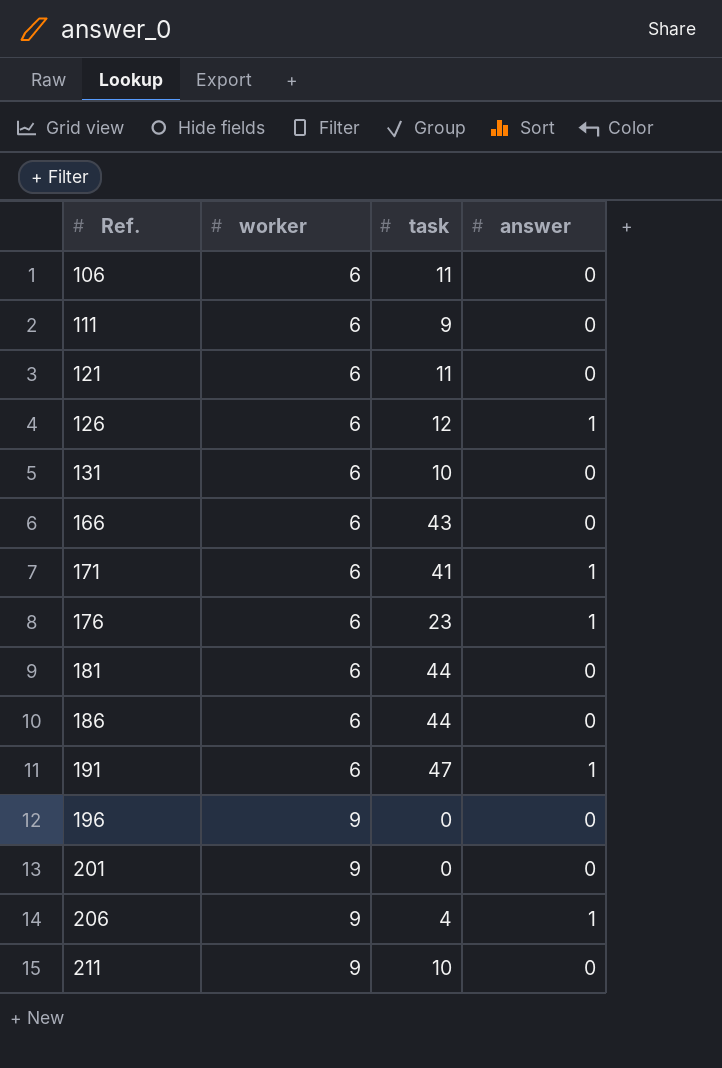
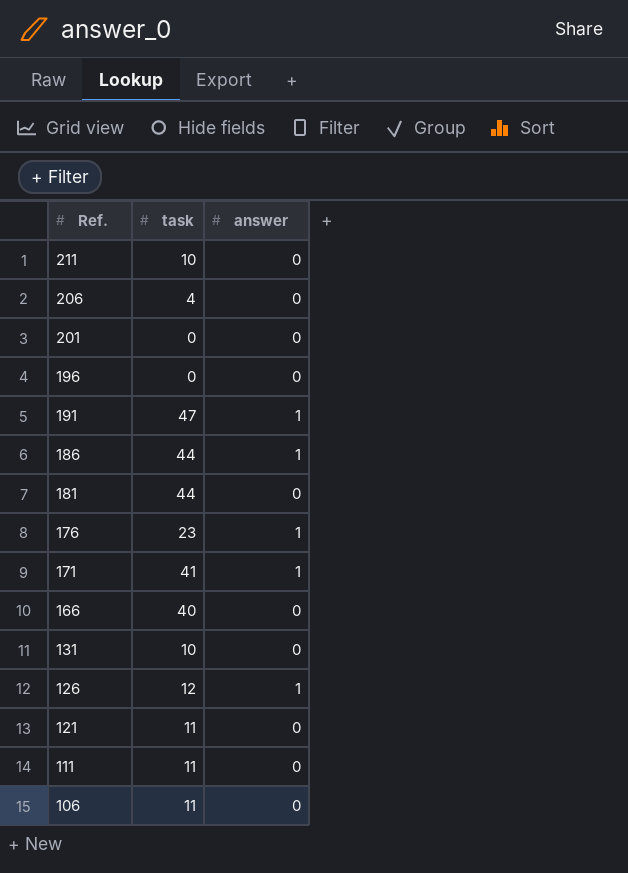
row order: Ref. ascending -> Ref. descending
column worker | position: 2 -> none
206 | answer: 1 -> 0
186 | answer: 0 -> 1
166 | task: 43 -> 40
111 | task: 9 -> 11

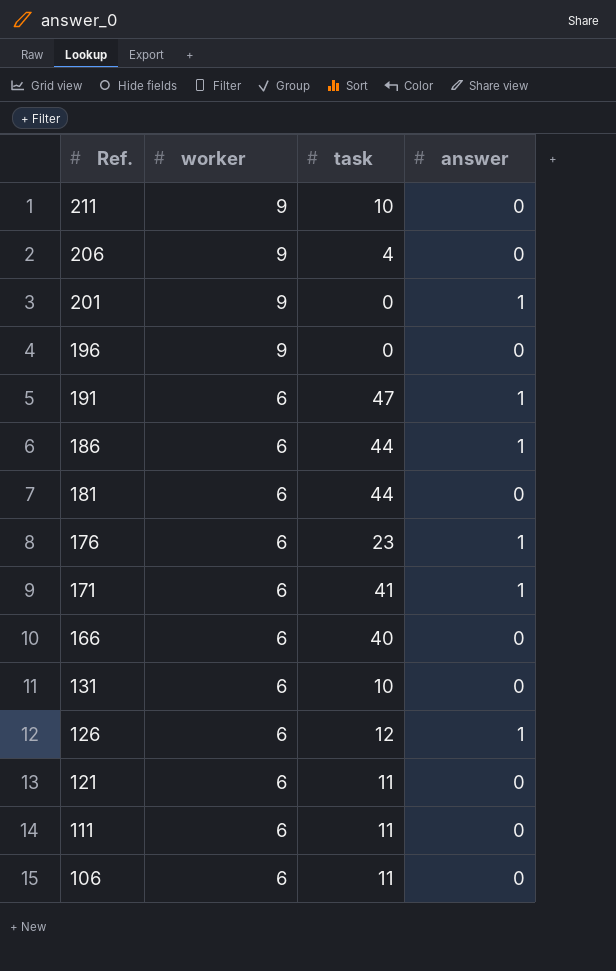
column worker | position: none -> 2
201 | answer: 0 -> 1

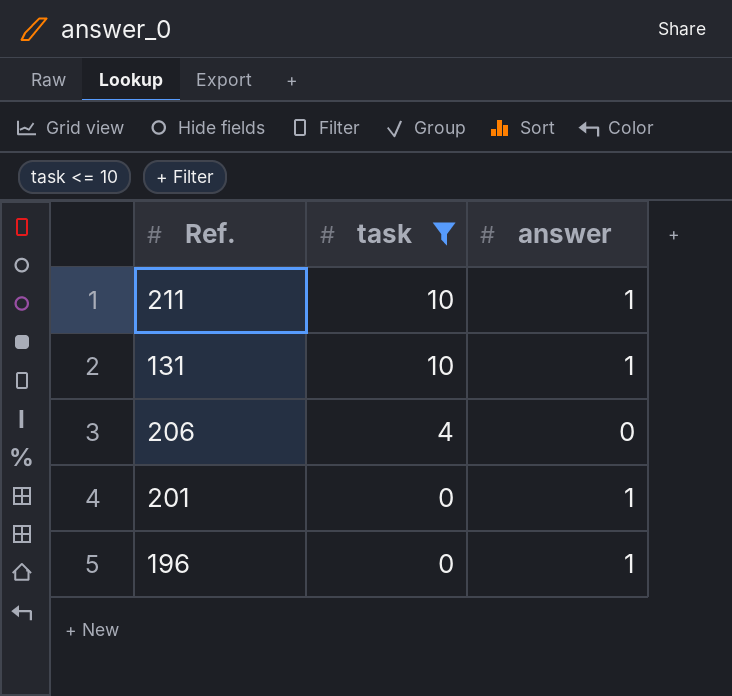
filter: none -> task <= 10
row order: Ref. descending -> task descending
column worker | position: 2 -> none
211 | answer: 0 -> 1
131 | answer: 0 -> 1
196 | answer: 0 -> 1

